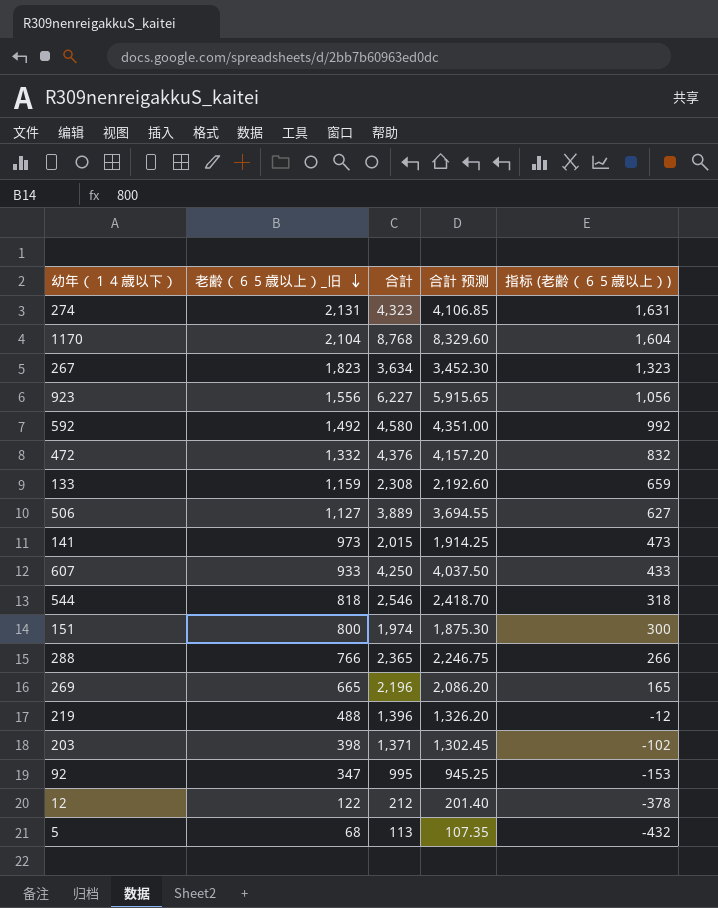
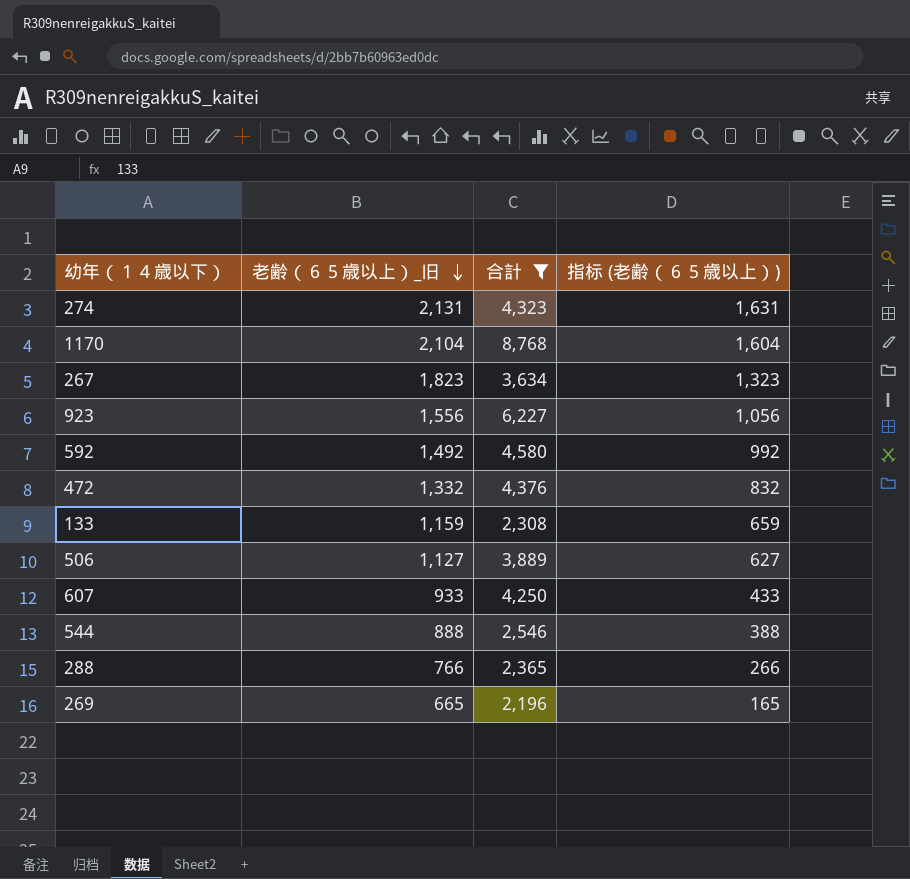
filter: none -> 合計 >= 2,196
column 合計 预测 | formula: [合計] * 0.95 -> none
544 | 老齢（６５歳以上）_旧: 818 -> 888
544 | 指标 (老齢（６５歳以上）): 318 -> 388

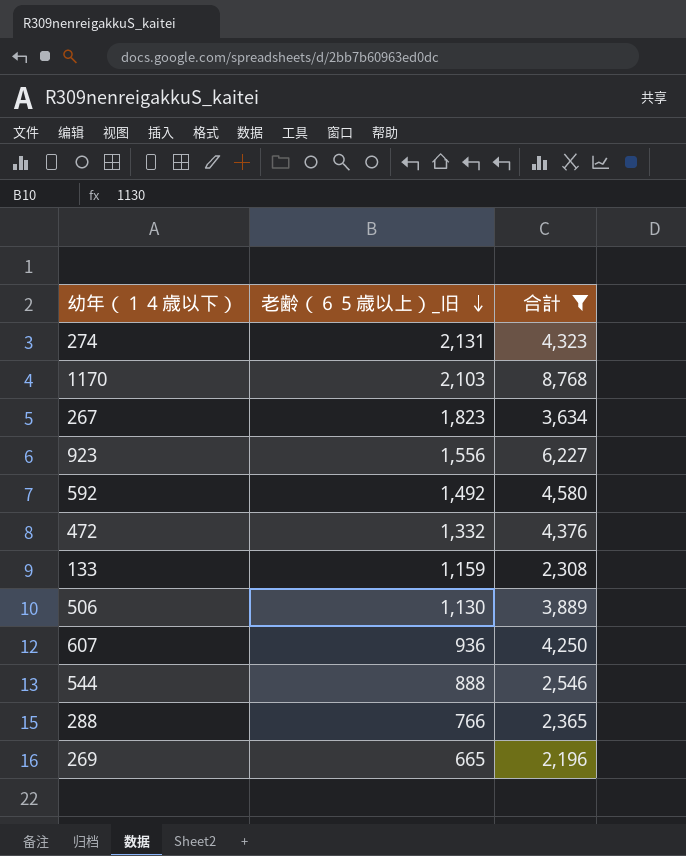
column 指标 (老齢（６５歳以上）) | formula: [老齢（６５歳以上）_旧] - 500 -> none
1170 | 老齢（６５歳以上）_旧: 2,104 -> 2,103
506 | 老齢（６５歳以上）_旧: 1,127 -> 1,130
607 | 老齢（６５歳以上）_旧: 933 -> 936

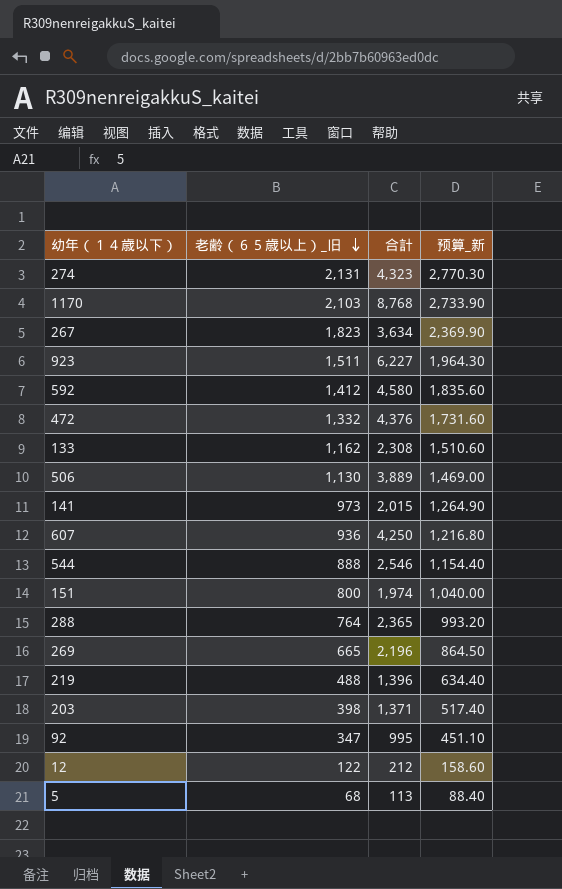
filter: 合計 >= 2,196 -> none
column 预算_新 | formula: none -> [老齢（６５歳以上）_旧] * 1.3
923 | 老齢（６５歳以上）_旧: 1,556 -> 1,511
592 | 老齢（６５歳以上）_旧: 1,492 -> 1,412
133 | 老齢（６５歳以上）_旧: 1,159 -> 1,162
288 | 老齢（６５歳以上）_旧: 766 -> 764

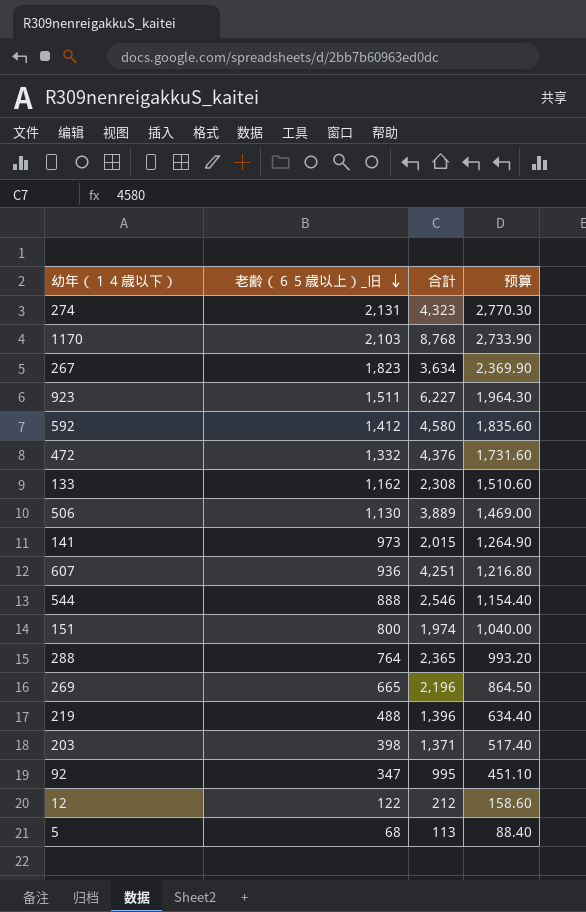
column name: 预算_新 -> 预算
607 | 合計: 4,250 -> 4,251

